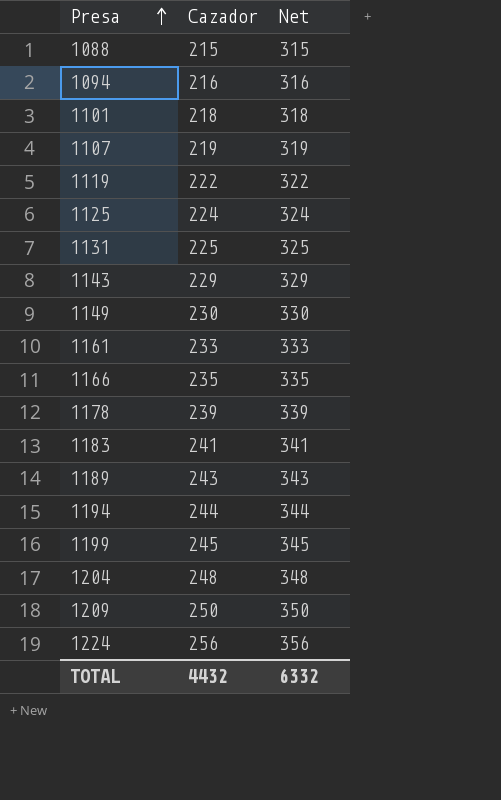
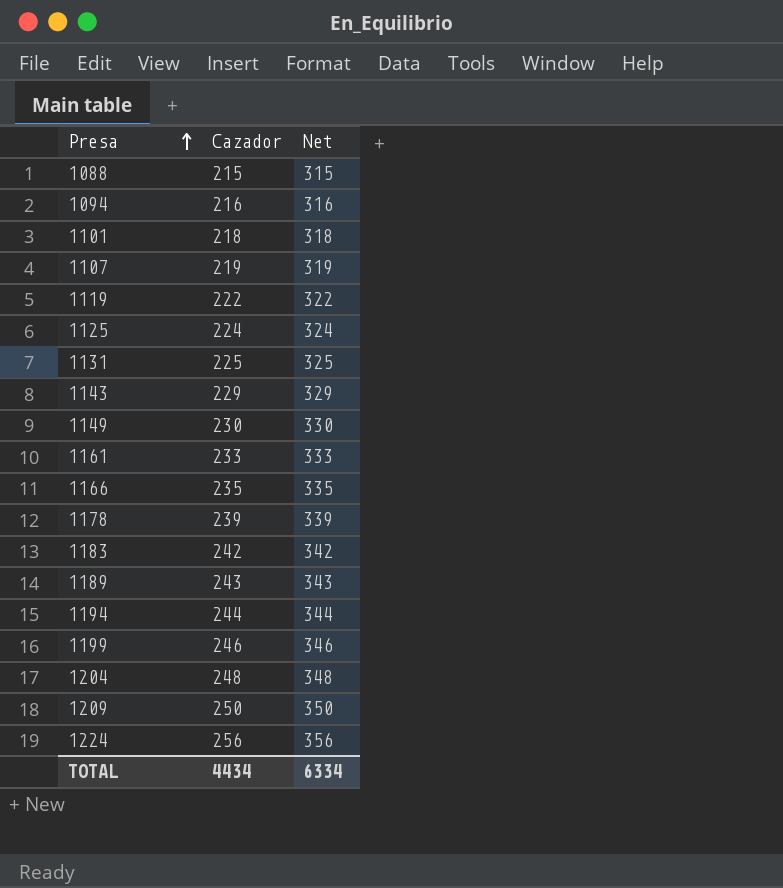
1183 | Cazador: 241 -> 242
1183 | Net: 341 -> 342
1199 | Cazador: 245 -> 246
1199 | Net: 345 -> 346
TOTAL | Cazador: 4432 -> 4434
TOTAL | Net: 6332 -> 6334

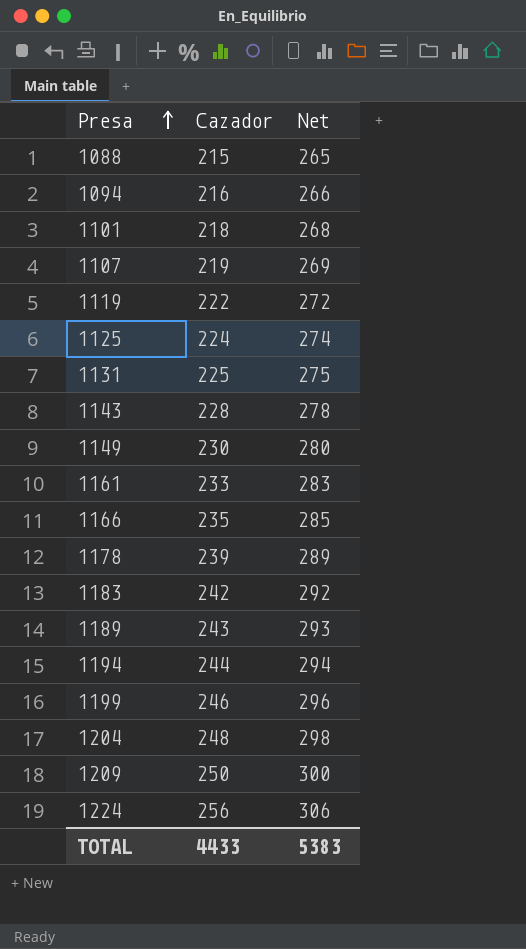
column Net | formula: [Cazador] + 100 -> [Cazador] + 50
1143 | Cazador: 229 -> 228
TOTAL | Cazador: 4434 -> 4433
TOTAL | Net: 6334 -> 5383

